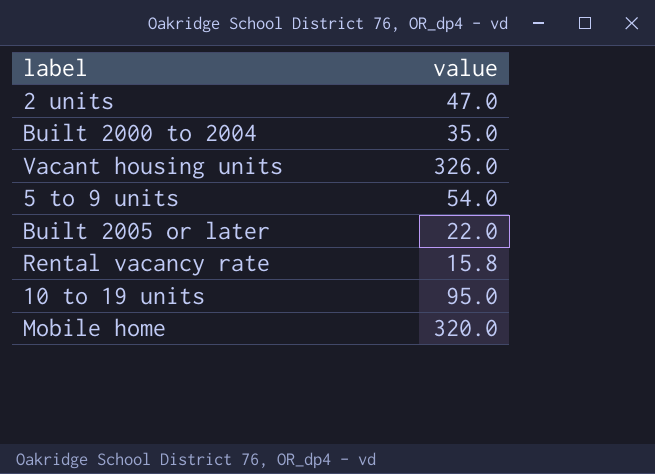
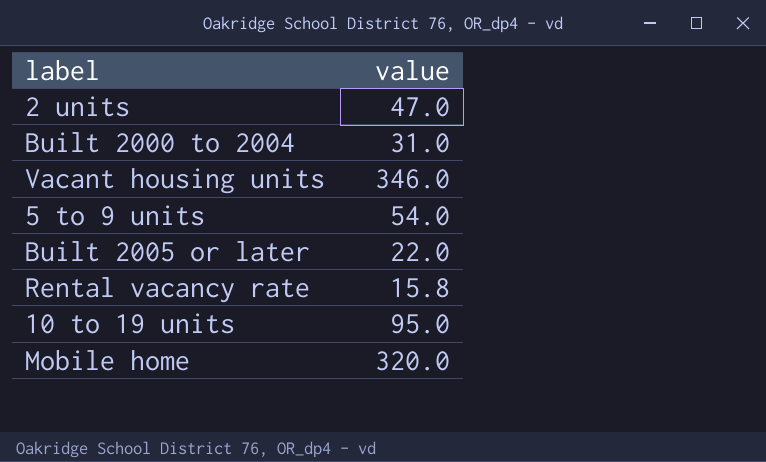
Built 2000 to 2004 | value: 35.0 -> 31.0
Vacant housing units | value: 326.0 -> 346.0

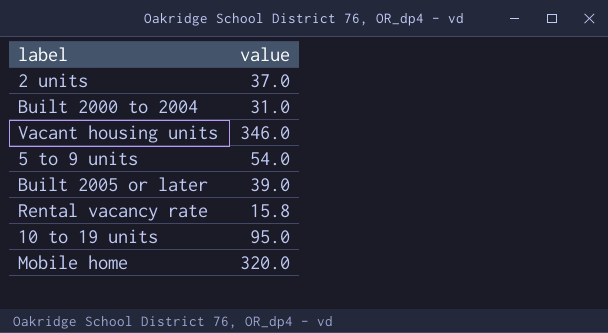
2 units | value: 47.0 -> 37.0
Built 2005 or later | value: 22.0 -> 39.0

